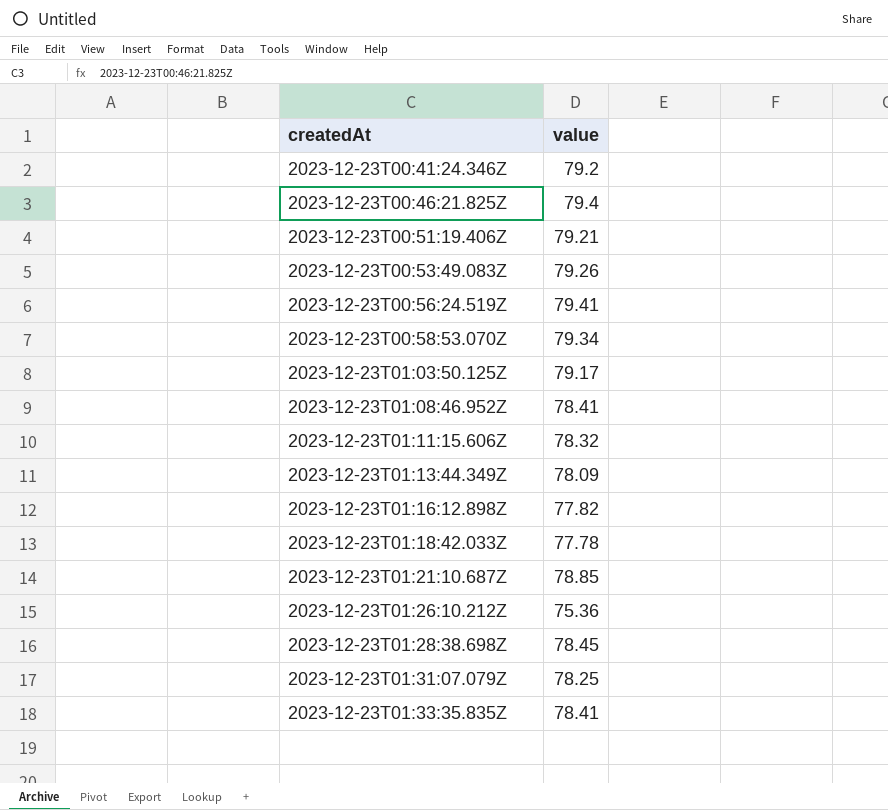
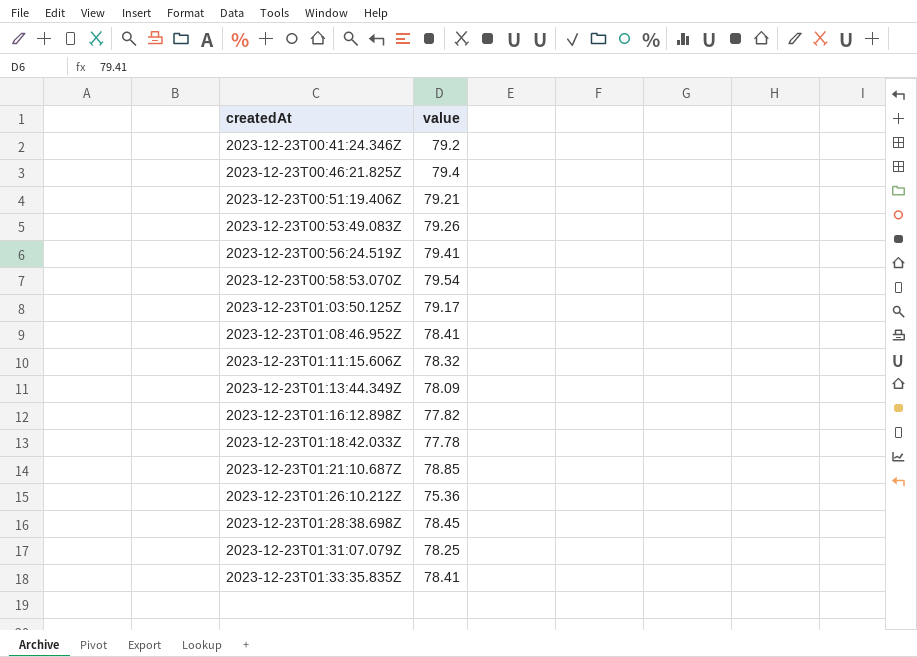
2023-12-23T00:58:53.070Z | value: 79.34 -> 79.54

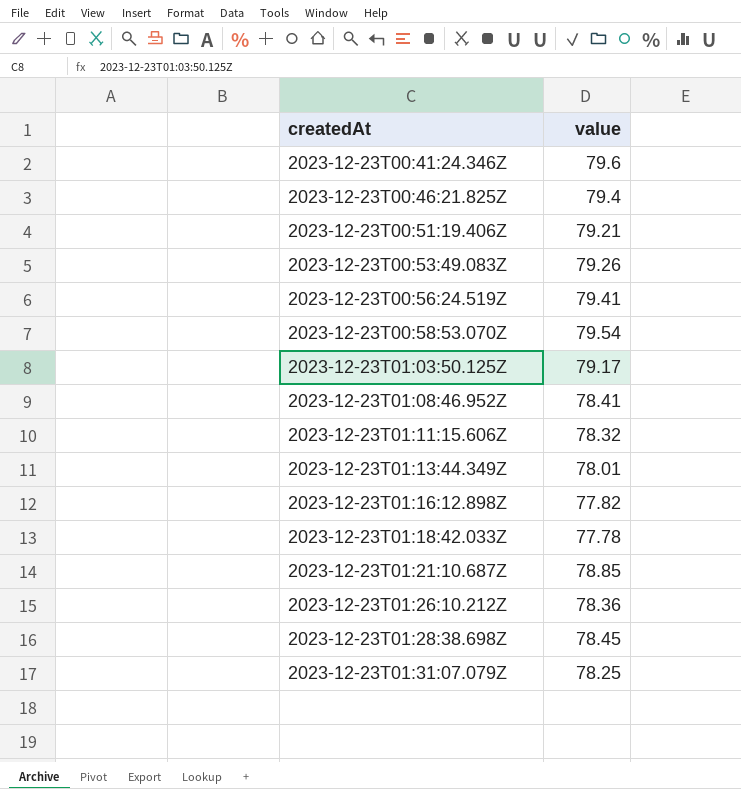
row 2023-12-23T01:33:35.835Z: 78.41 -> none
2023-12-23T00:41:24.346Z | value: 79.2 -> 79.6
2023-12-23T01:13:44.349Z | value: 78.09 -> 78.01
2023-12-23T01:26:10.212Z | value: 75.36 -> 78.36

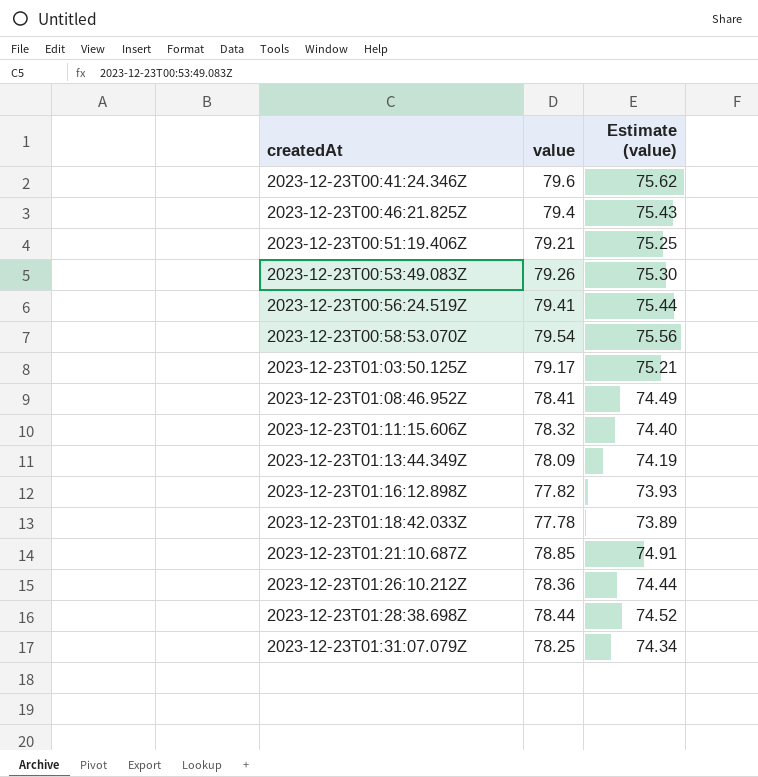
column Estimate (value) | formula: none -> [value] * 0.95
2023-12-23T01:13:44.349Z | value: 78.01 -> 78.09
2023-12-23T01:28:38.698Z | value: 78.45 -> 78.44

